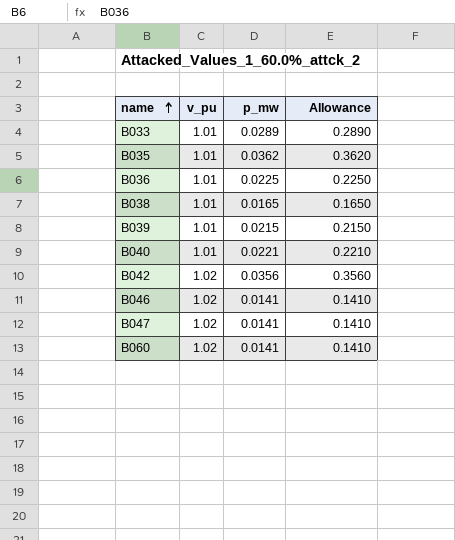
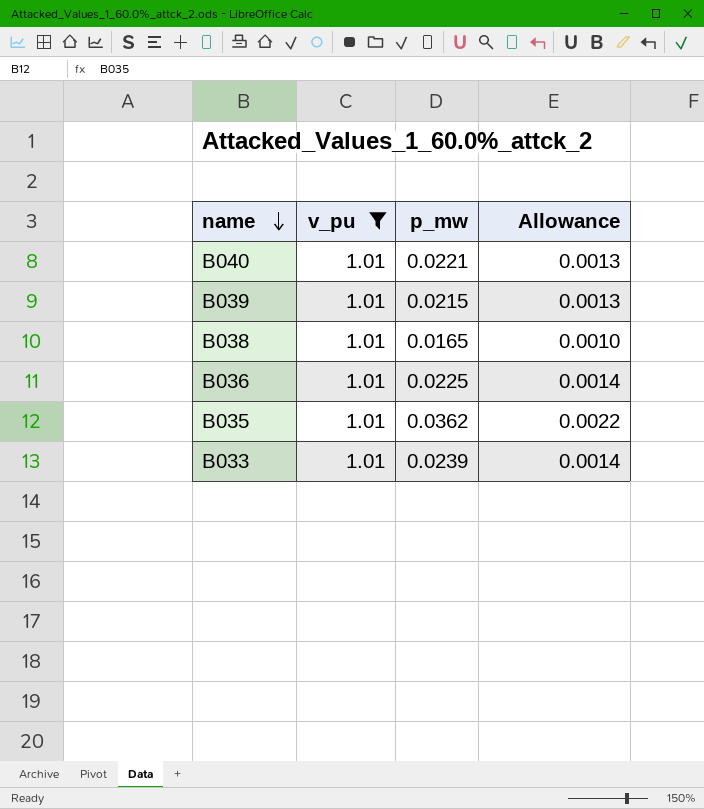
filter: none -> v_pu = 1.01
row order: name ascending -> name descending
column Allowance | formula: [p_mw] * 10 -> [p_mw] * 0.06
B033 | p_mw: 0.0289 -> 0.0239

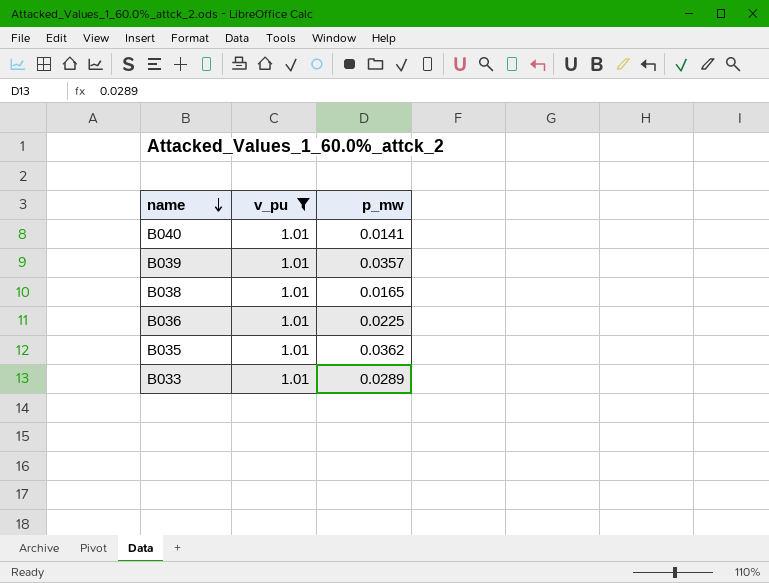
column Allowance | formula: [p_mw] * 0.06 -> none
B040 | p_mw: 0.0221 -> 0.0141
B039 | p_mw: 0.0215 -> 0.0357
B033 | p_mw: 0.0239 -> 0.0289

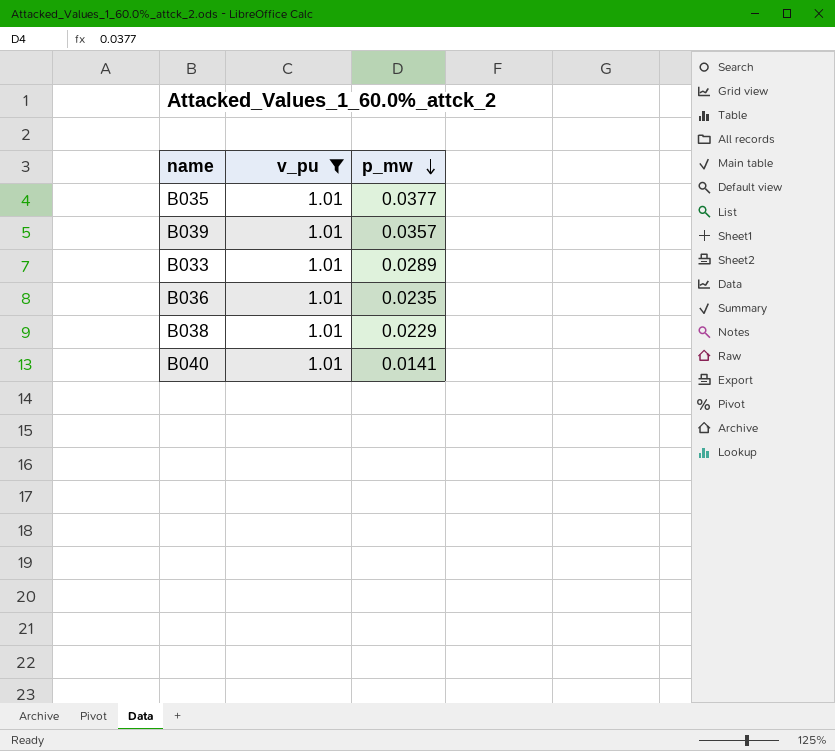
row order: name descending -> p_mw descending
B035 | p_mw: 0.0362 -> 0.0377
B036 | p_mw: 0.0225 -> 0.0235
B038 | p_mw: 0.0165 -> 0.0229

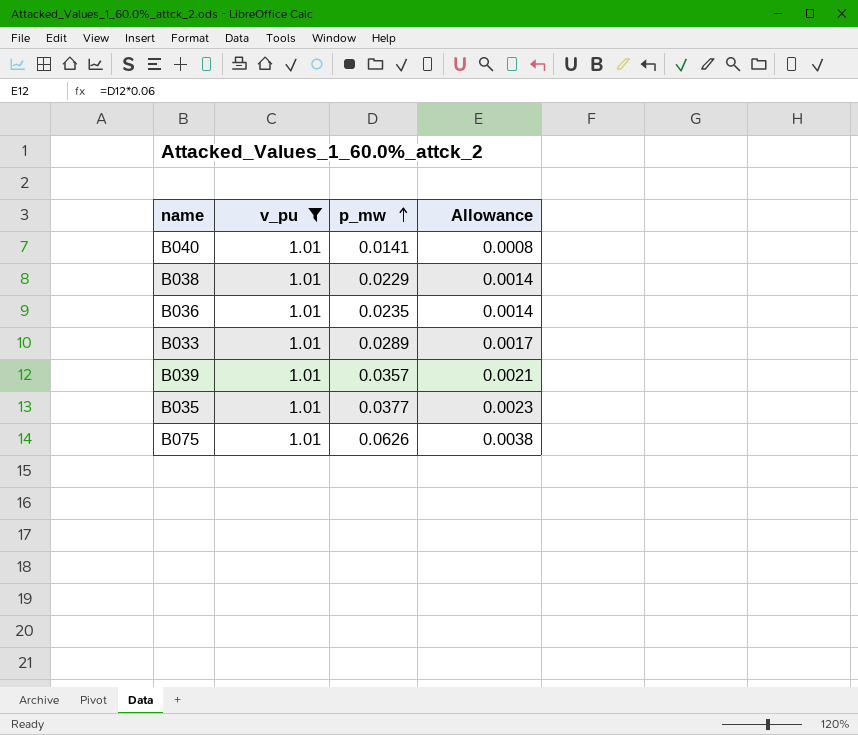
row order: p_mw descending -> p_mw ascending
column Allowance | formula: none -> [p_mw] * 0.06
row B075: none -> 1.01 | 0.0626 | 0.0038

